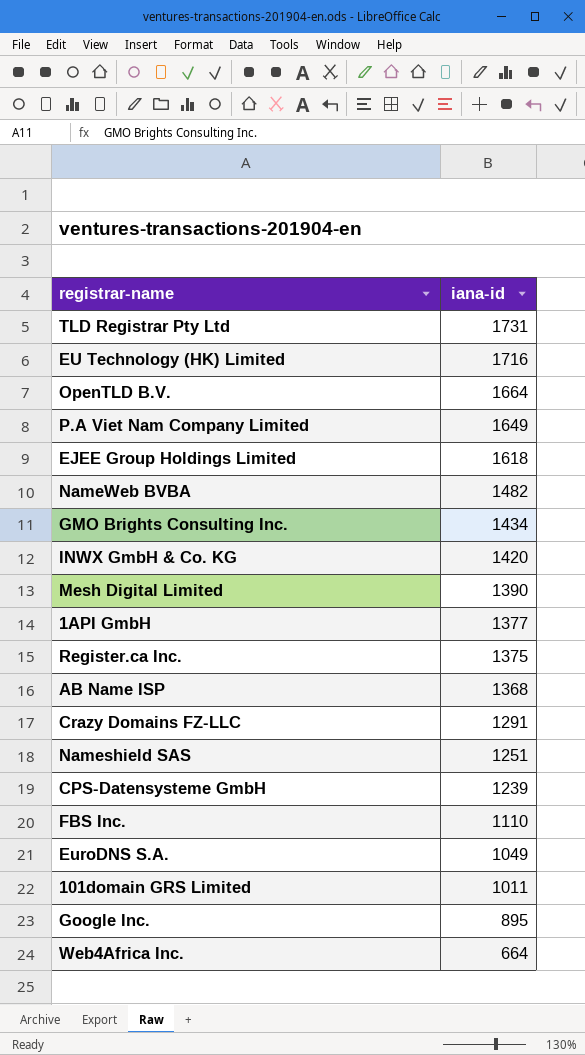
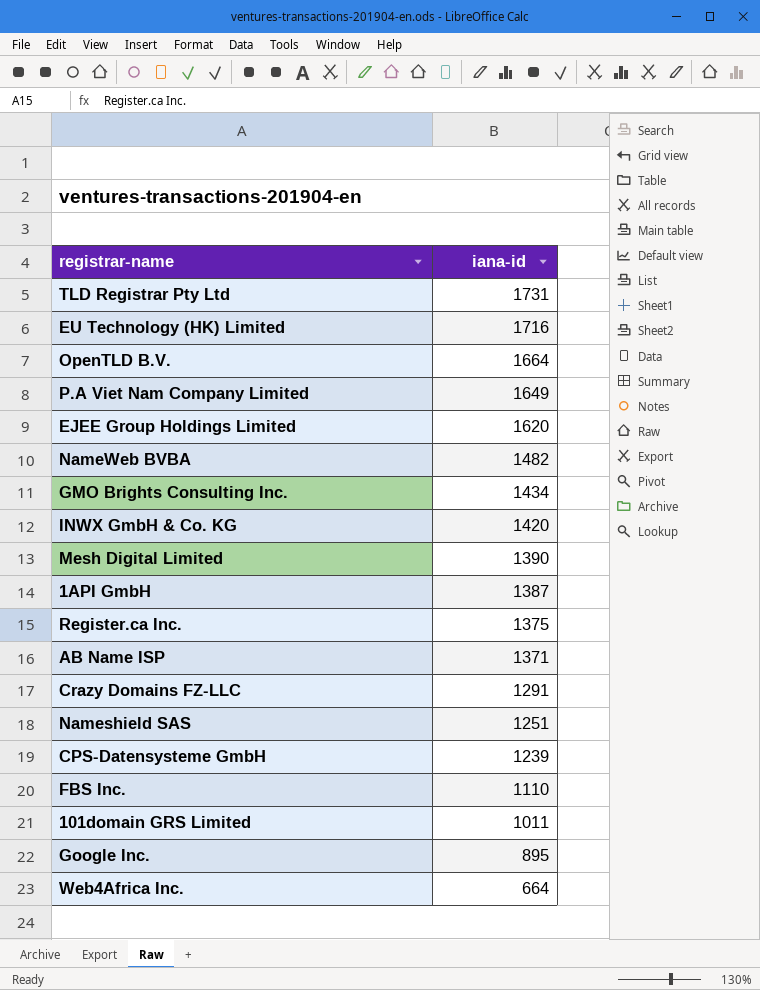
row EuroDNS S.A.: 1049 -> none
EJEE Group Holdings Limited | iana-id: 1618 -> 1620
1API GmbH | iana-id: 1377 -> 1387
AB Name ISP | iana-id: 1368 -> 1371

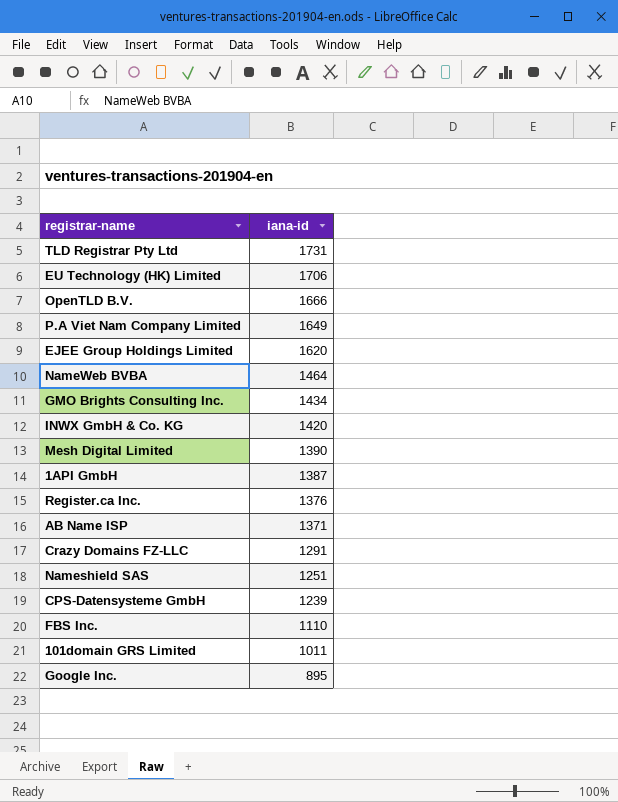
row Web4Africa Inc.: 664 -> none
EU Technology (HK) Limited | iana-id: 1716 -> 1706
OpenTLD B.V. | iana-id: 1664 -> 1666
NameWeb BVBA | iana-id: 1482 -> 1464
Register.ca Inc. | iana-id: 1375 -> 1376

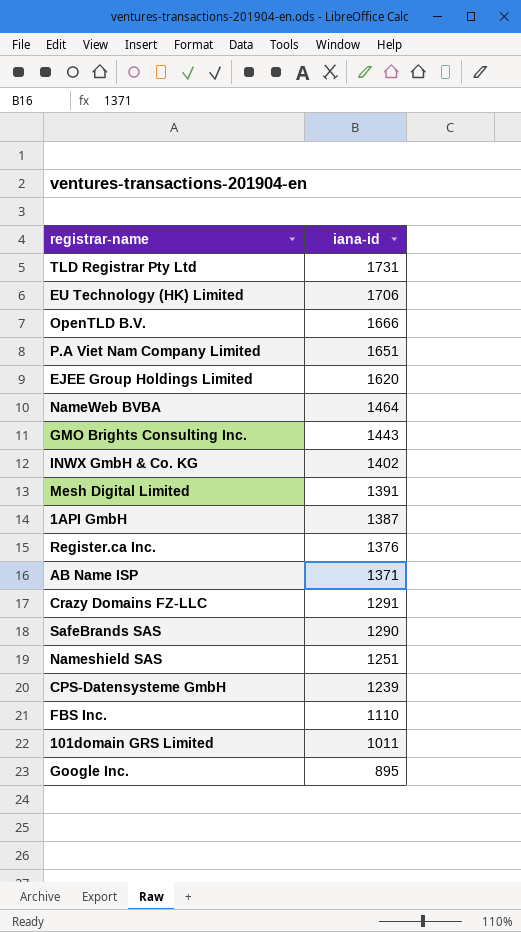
P.A Viet Nam Company Limited | iana-id: 1649 -> 1651
GMO Brights Consulting Inc. | iana-id: 1434 -> 1443
INWX GmbH & Co. KG | iana-id: 1420 -> 1402
Mesh Digital Limited | iana-id: 1390 -> 1391
row SafeBrands SAS: none -> 1290

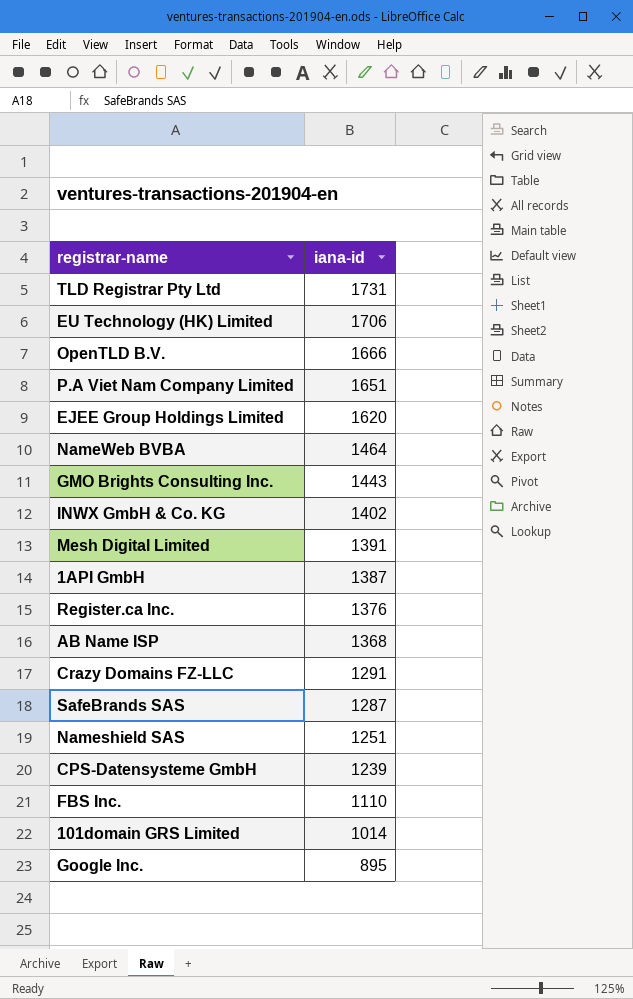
AB Name ISP | iana-id: 1371 -> 1368
SafeBrands SAS | iana-id: 1290 -> 1287
101domain GRS Limited | iana-id: 1011 -> 1014

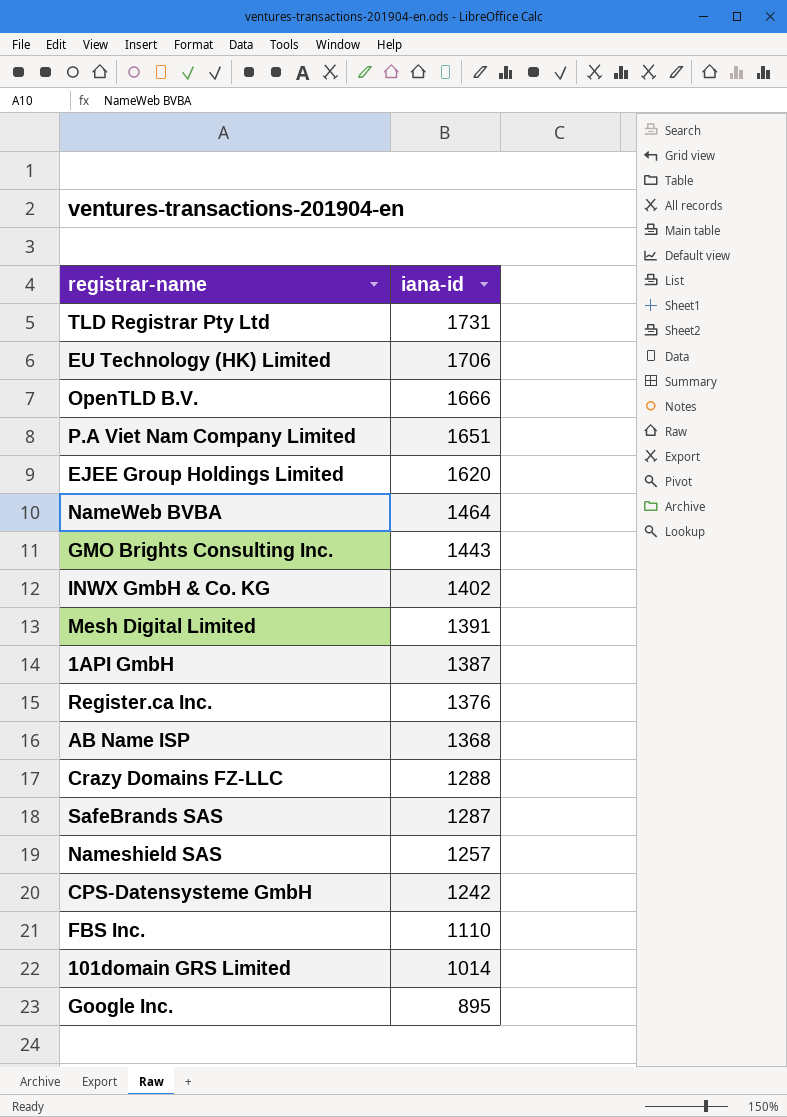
Crazy Domains FZ-LLC | iana-id: 1291 -> 1288
Nameshield SAS | iana-id: 1251 -> 1257
CPS-Datensysteme GmbH | iana-id: 1239 -> 1242

